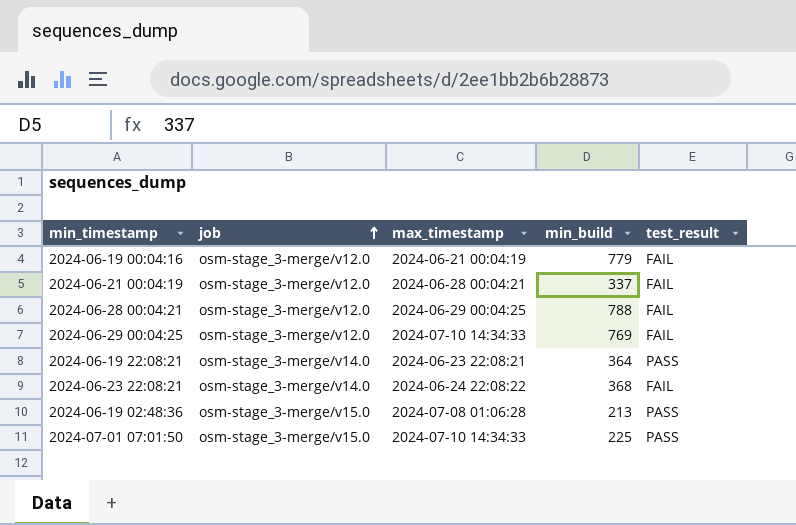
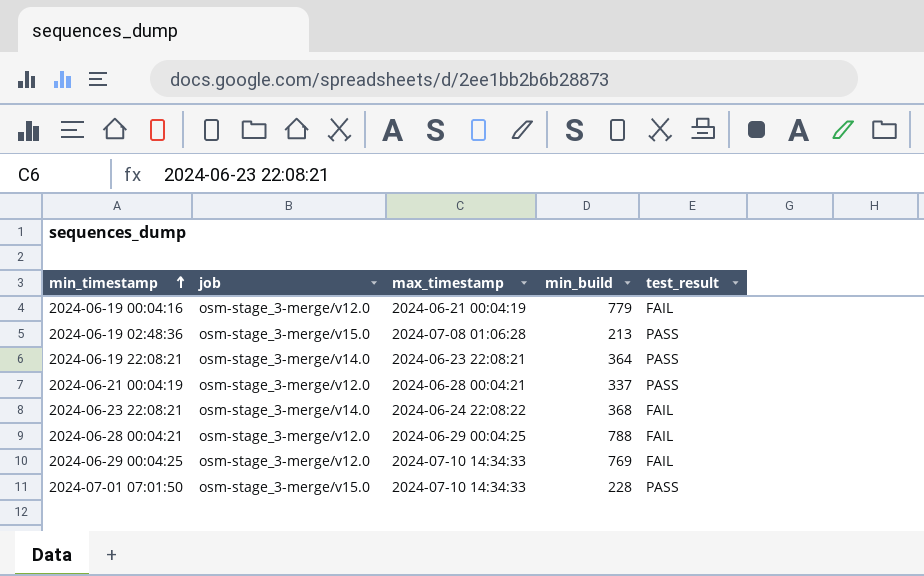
row order: job ascending -> min_timestamp ascending
2024-06-21 00:04:19 | test_result: FAIL -> PASS
2024-07-01 07:01:50 | min_build: 225 -> 228

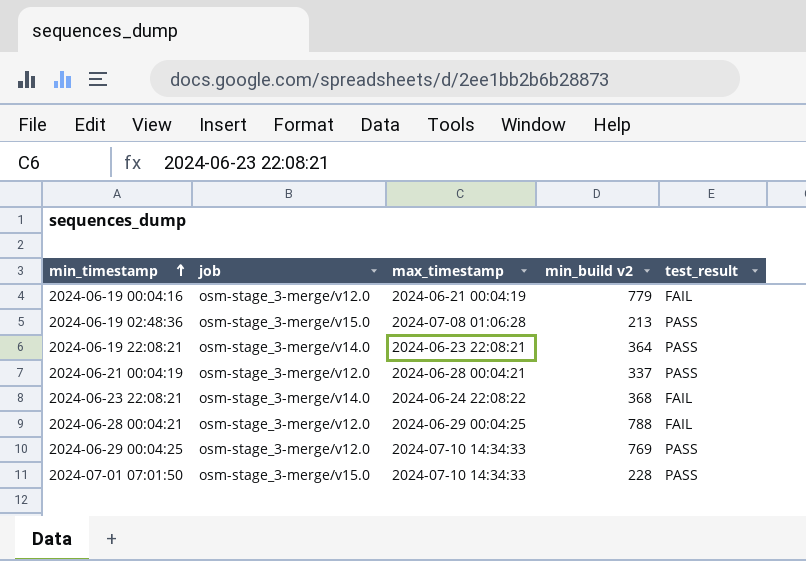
column name: min_build -> min_build v2
2024-06-29 00:04:25 | test_result: FAIL -> PASS

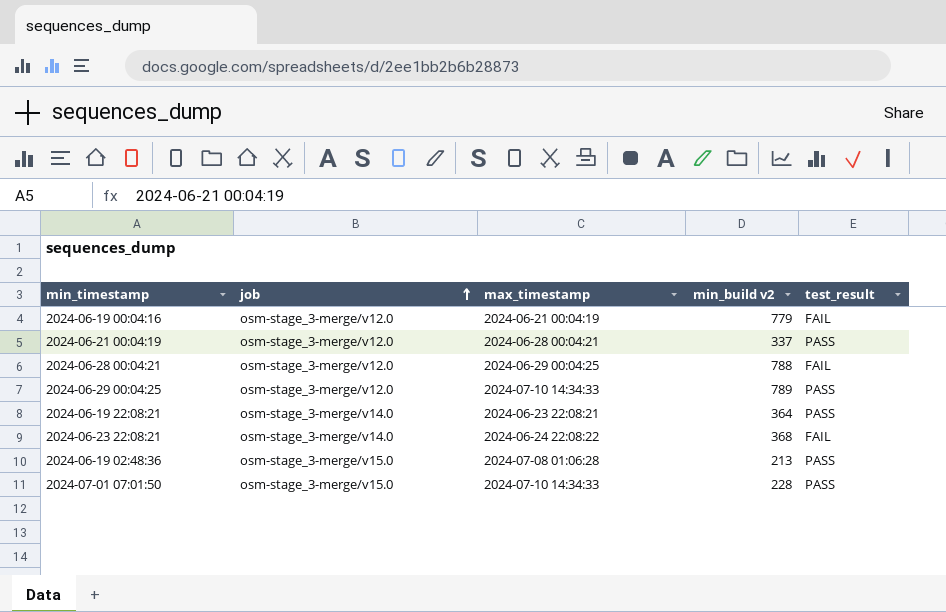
row order: min_timestamp ascending -> job ascending
2024-06-29 00:04:25 | min_build v2: 769 -> 789

